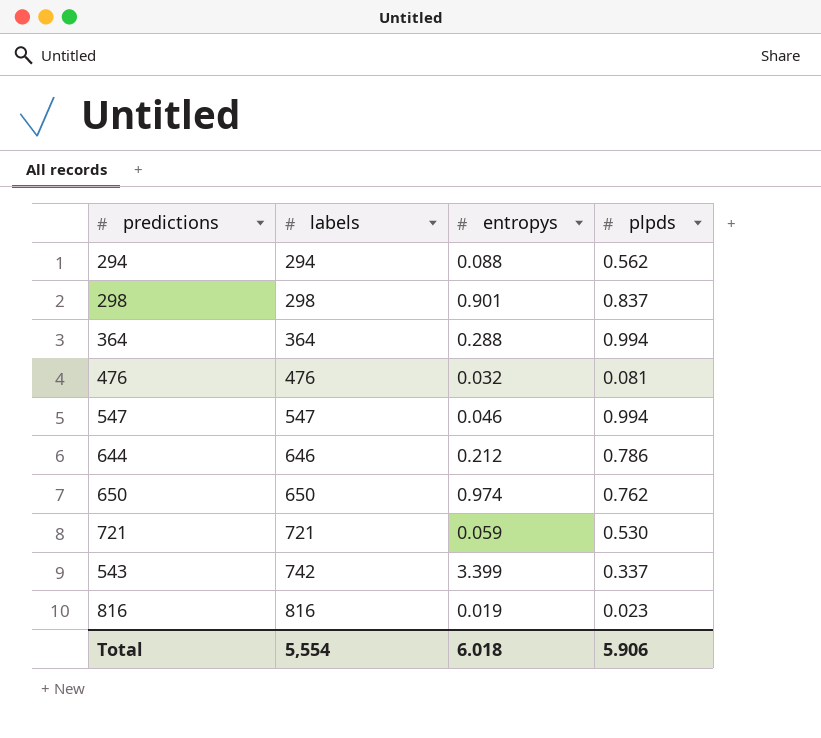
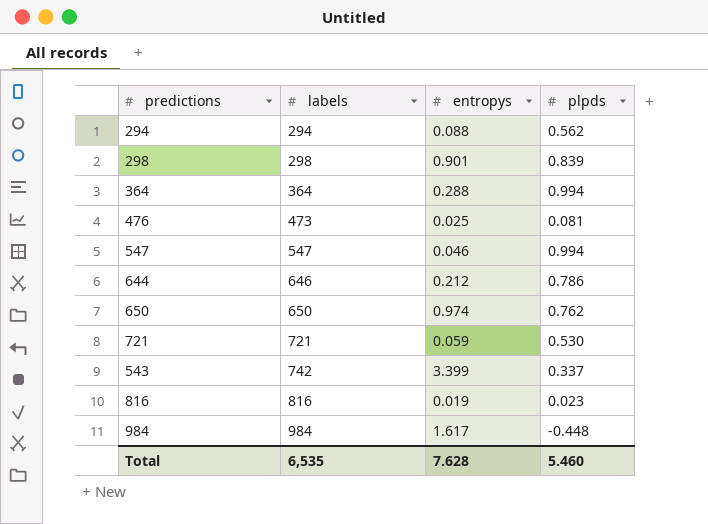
298 | plpds: 0.837 -> 0.839
476 | labels: 476 -> 473
476 | entropys: 0.032 -> 0.025
row 984: none -> 984 | 1.617 | -0.448
Total | labels: 5,554 -> 6,535
Total | entropys: 6.018 -> 7.628
Total | plpds: 5.906 -> 5.460

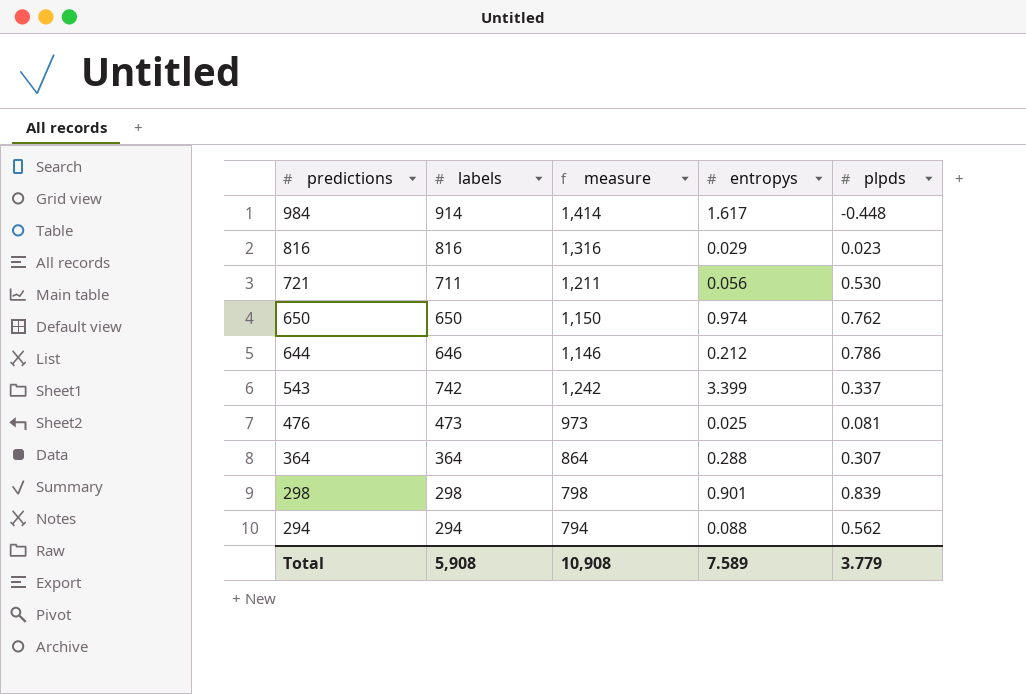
row order: labels ascending -> predictions descending
column measure | formula: none -> [labels] + 500
row 547: 547 | 0.046 | 0.994 -> none
984 | labels: 984 -> 914
816 | entropys: 0.019 -> 0.029
721 | labels: 721 -> 711
721 | entropys: 0.059 -> 0.056
364 | plpds: 0.994 -> 0.307
Total | labels: 6,535 -> 5,908
Total | entropys: 7.628 -> 7.589
Total | plpds: 5.460 -> 3.779

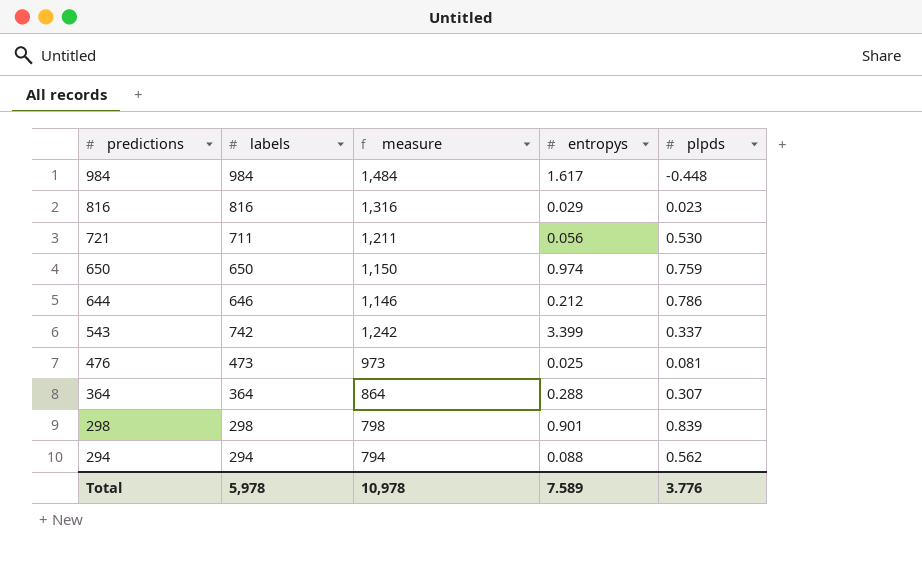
984 | labels: 914 -> 984
984 | measure: 1,414 -> 1,484
650 | plpds: 0.762 -> 0.759
Total | labels: 5,908 -> 5,978
Total | measure: 10,908 -> 10,978
Total | plpds: 3.779 -> 3.776

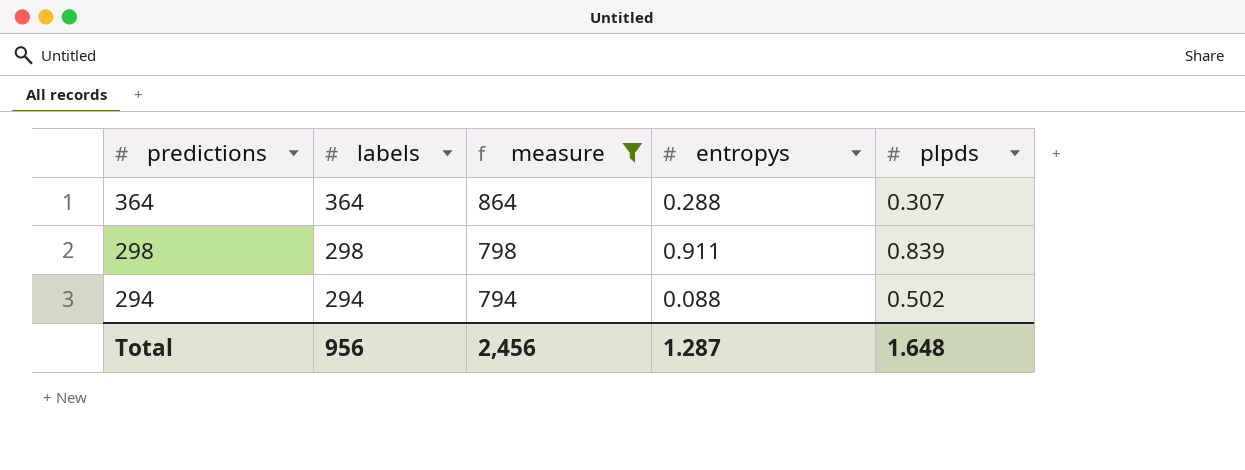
filter: none -> measure <= 864
298 | entropys: 0.901 -> 0.911
294 | plpds: 0.562 -> 0.502
Total | labels: 5,978 -> 956
Total | measure: 10,978 -> 2,456
Total | entropys: 7.589 -> 1.287
Total | plpds: 3.776 -> 1.648

